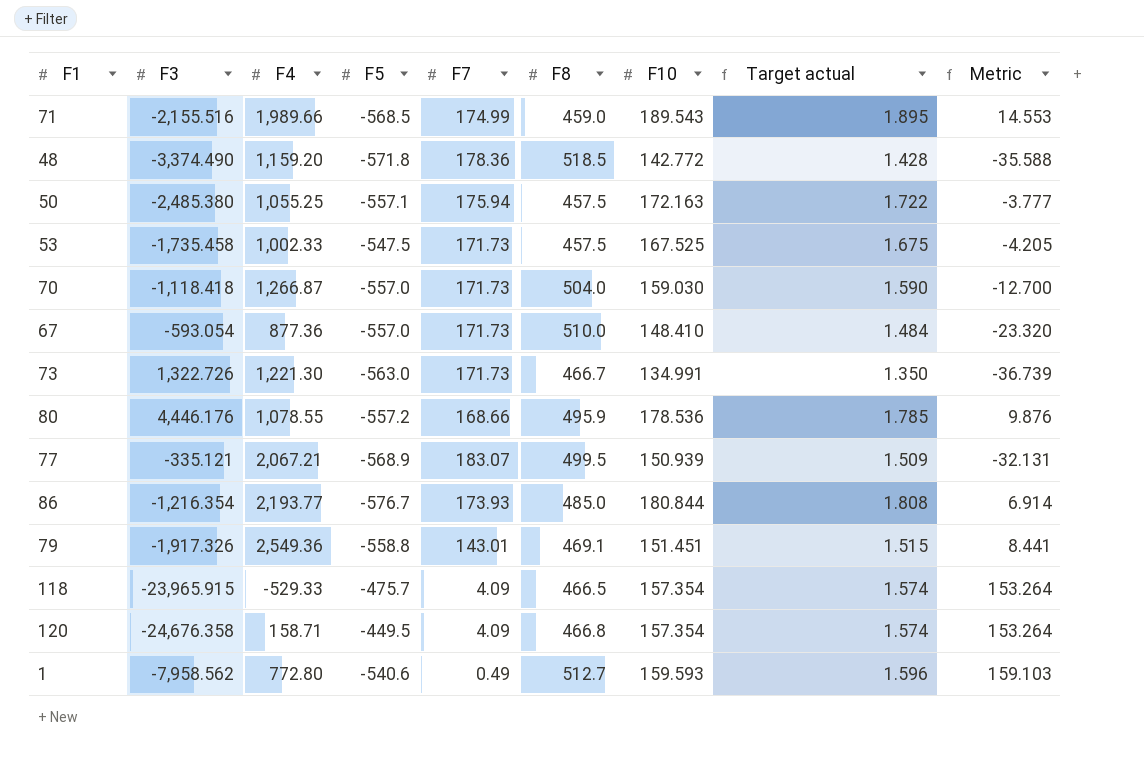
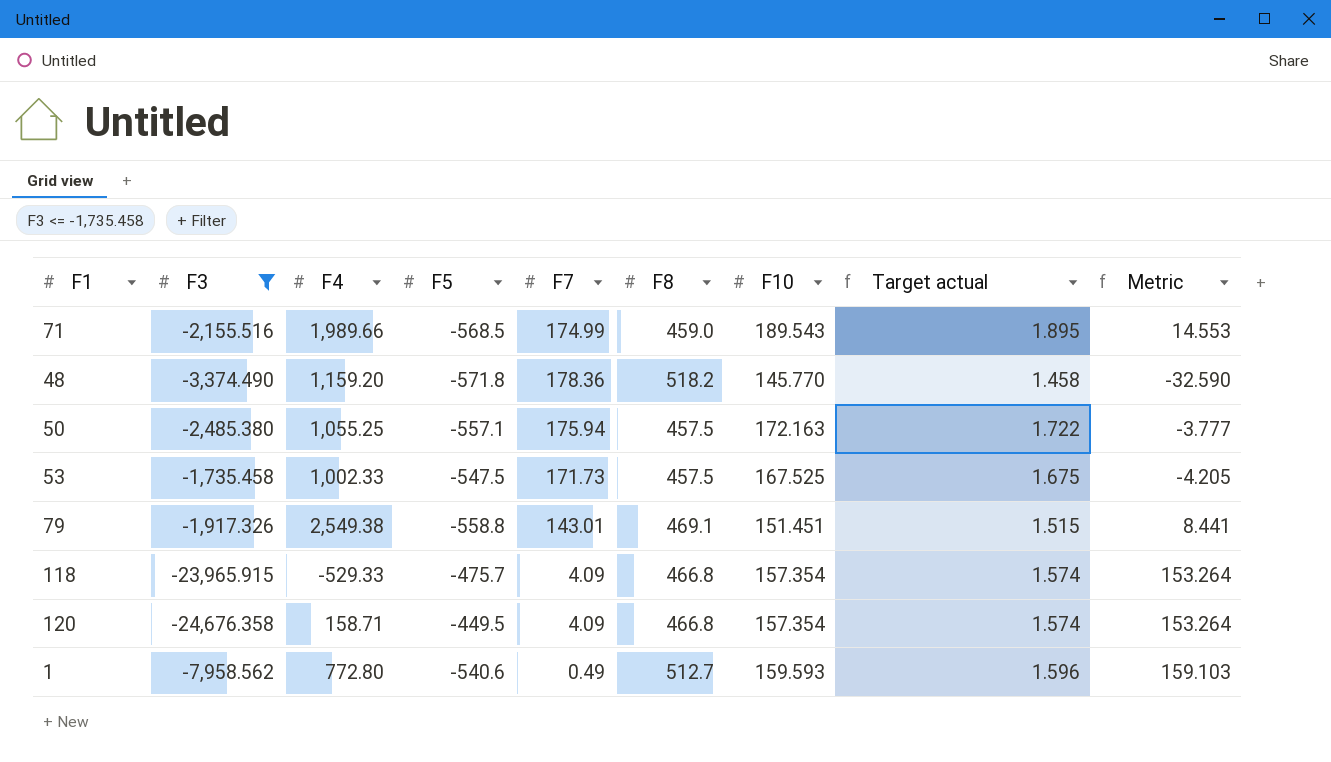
filter: none -> F3 <= -1,735.458
48 | F8: 518.5 -> 518.2
48 | F10: 142.772 -> 145.770
48 | Target actual: 1.428 -> 1.458
48 | Metric: -35.588 -> -32.590
79 | F4: 2,549.36 -> 2,549.38
118 | F8: 466.5 -> 466.8

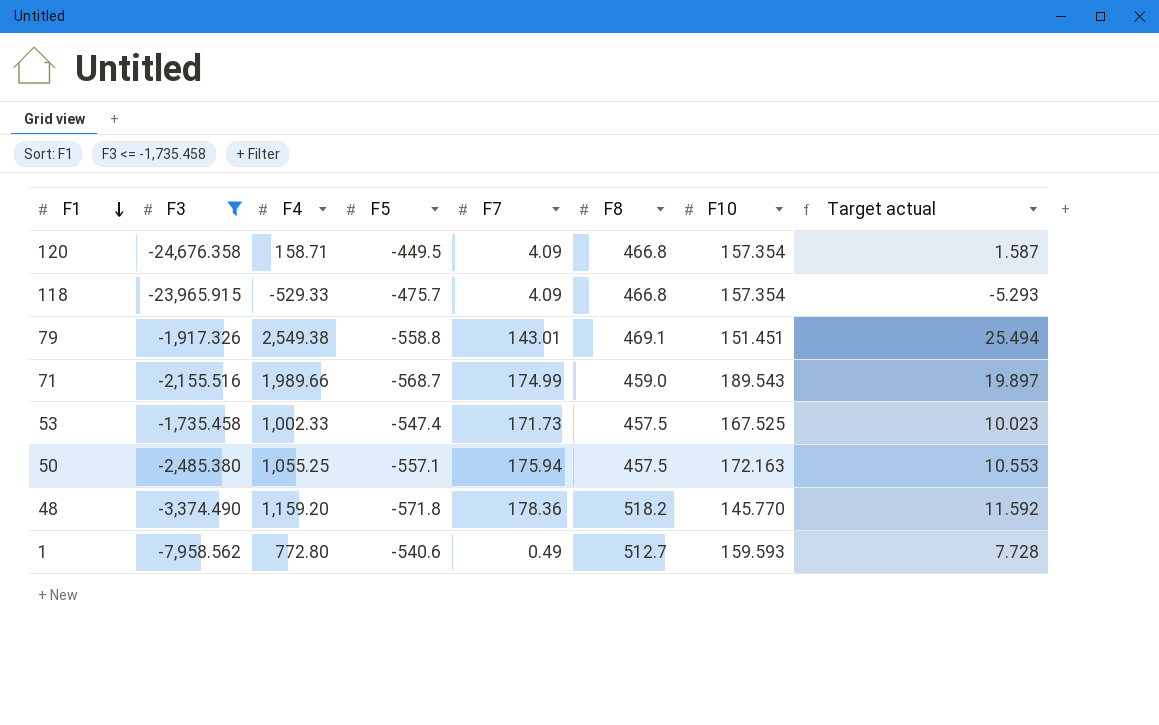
row order: none -> F1 descending
column Metric | formula: [F10] - [F7] -> none
column Target actual | formula: [F10] * 0.01 -> [F4] * 0.01
71 | F5: -568.5 -> -568.7
53 | F5: -547.5 -> -547.4

